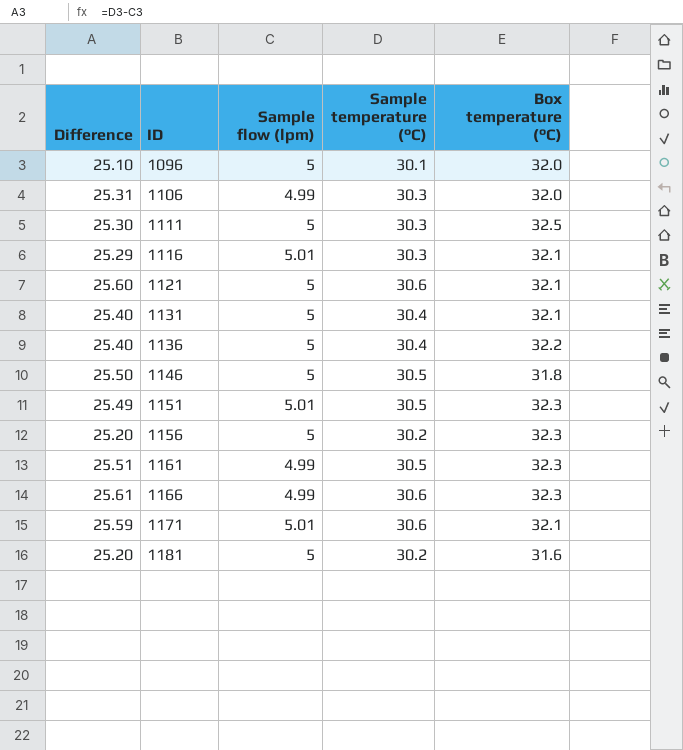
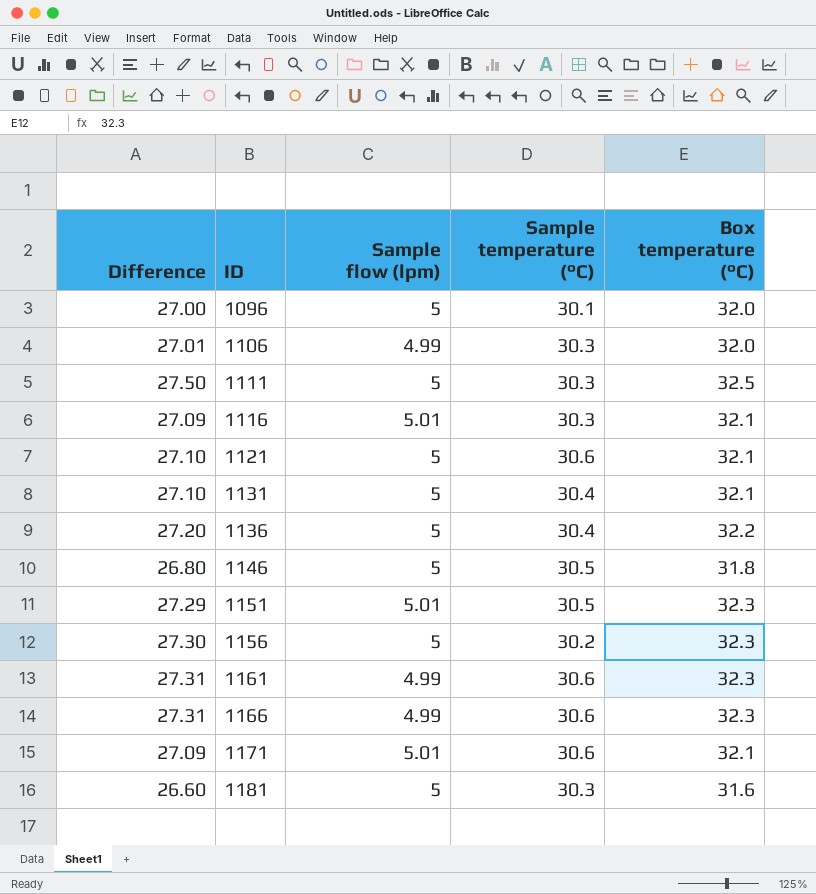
column Difference | formula: [Sample temperature (°C)] - [Sample flow (lpm)] -> [Box temperature (°C)] - [Sample flow (lpm)]
1161 | Sample temperature (°C): 30.5 -> 30.6
1181 | Sample temperature (°C): 30.2 -> 30.3

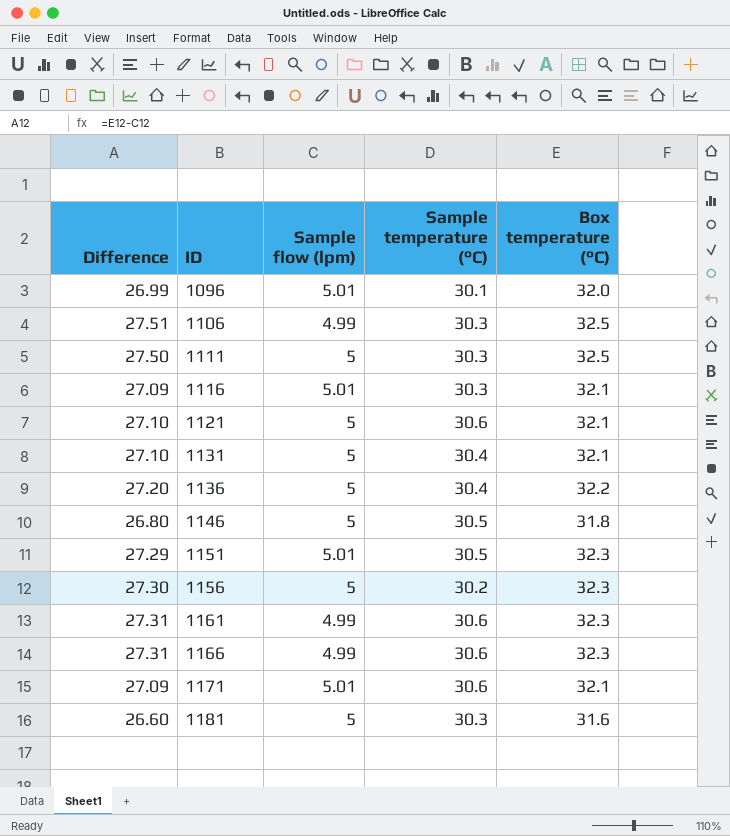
1096 | Difference: 27.00 -> 26.99
1096 | Sample flow (lpm): 5 -> 5.01
1106 | Difference: 27.01 -> 27.51
1106 | Box temperature (°C): 32.0 -> 32.5

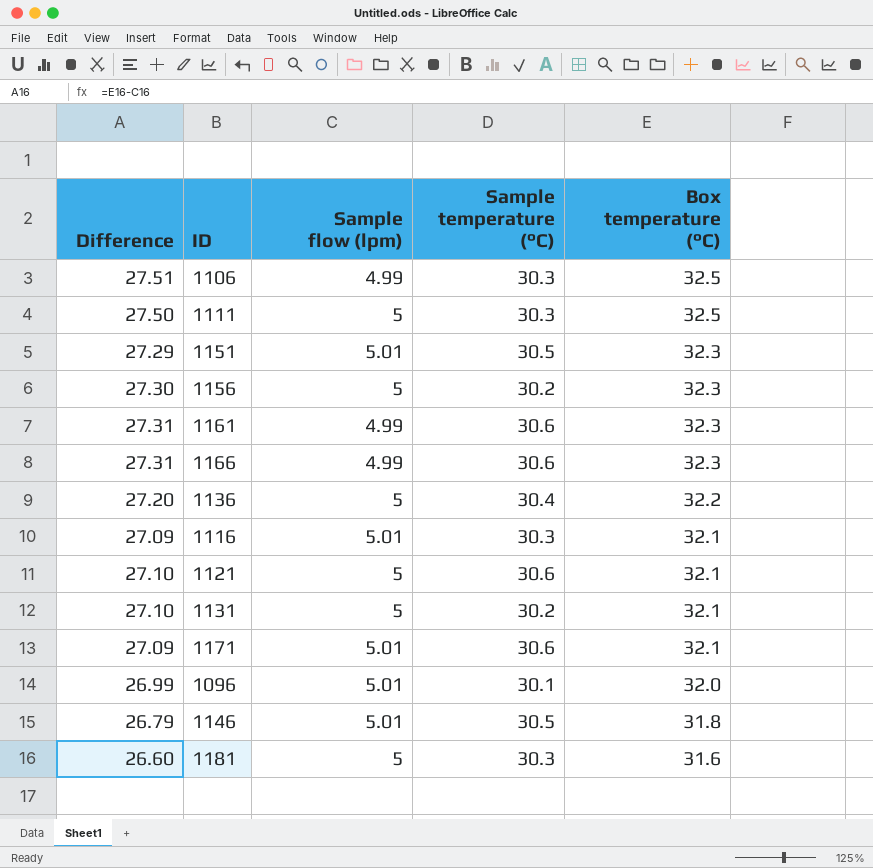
row order: ID ascending -> Box temperature (°C) descending
1131 | Sample temperature (°C): 30.4 -> 30.2
1146 | Difference: 26.80 -> 26.79
1146 | Sample flow (lpm): 5 -> 5.01

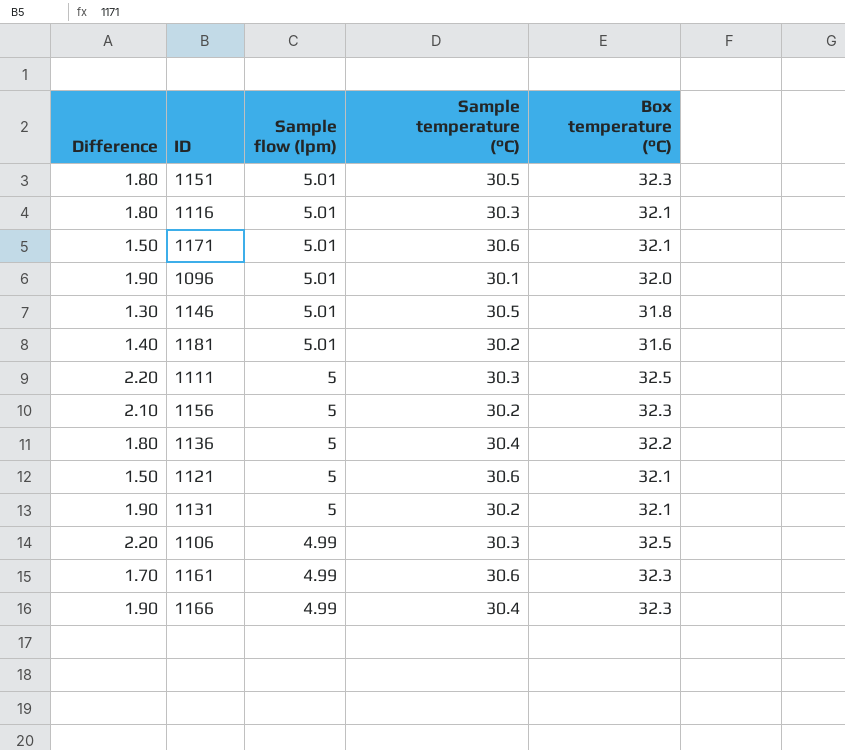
row order: Box temperature (°C) descending -> Sample flow (lpm) descending
column Difference | formula: [Box temperature (°C)] - [Sample flow (lpm)] -> [Box temperature (°C)] - [Sample temperature (°C)]
1181 | Sample flow (lpm): 5 -> 5.01
1181 | Sample temperature (°C): 30.3 -> 30.2
1166 | Sample temperature (°C): 30.6 -> 30.4

